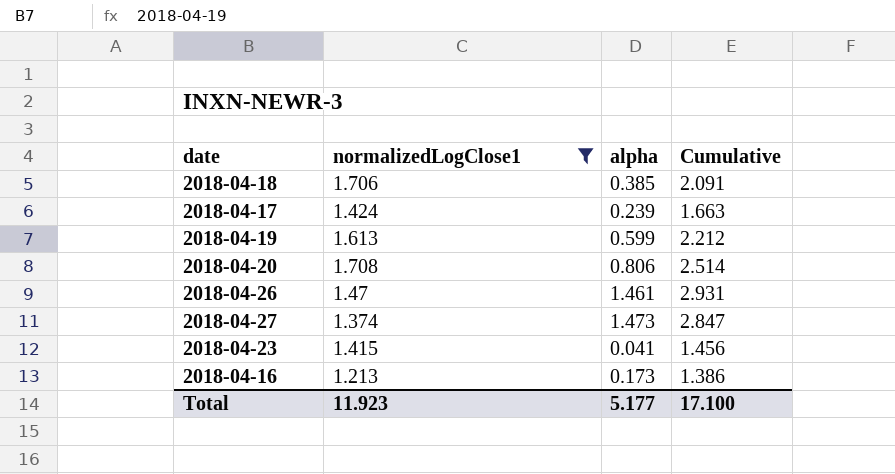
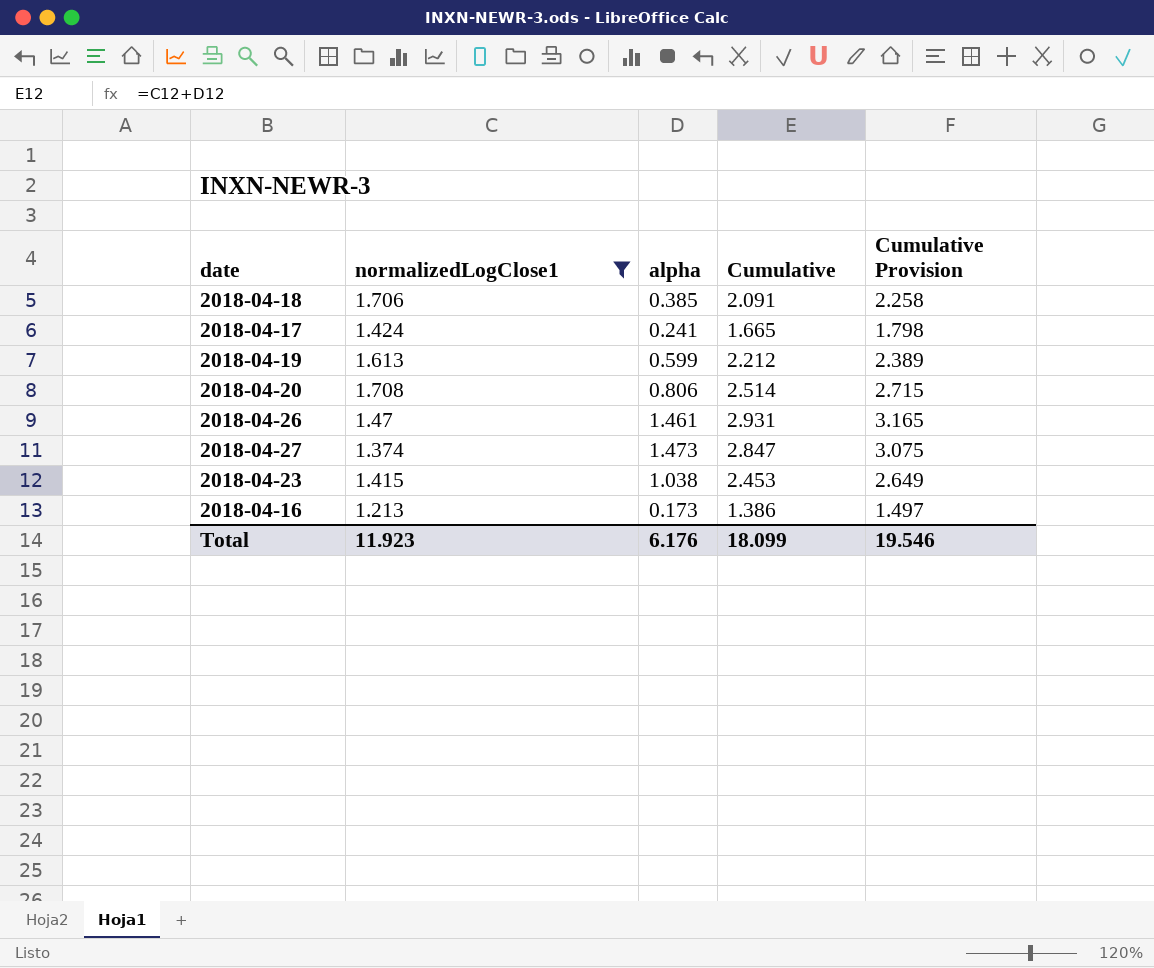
column Cumulative Provision | formula: none -> [Cumulative] * 1.08
2018-04-17 | alpha: 0.239 -> 0.241
2018-04-17 | Cumulative: 1.663 -> 1.665
2018-04-23 | alpha: 0.041 -> 1.038
2018-04-23 | Cumulative: 1.456 -> 2.453
Total | alpha: 5.177 -> 6.176
Total | Cumulative: 17.100 -> 18.099

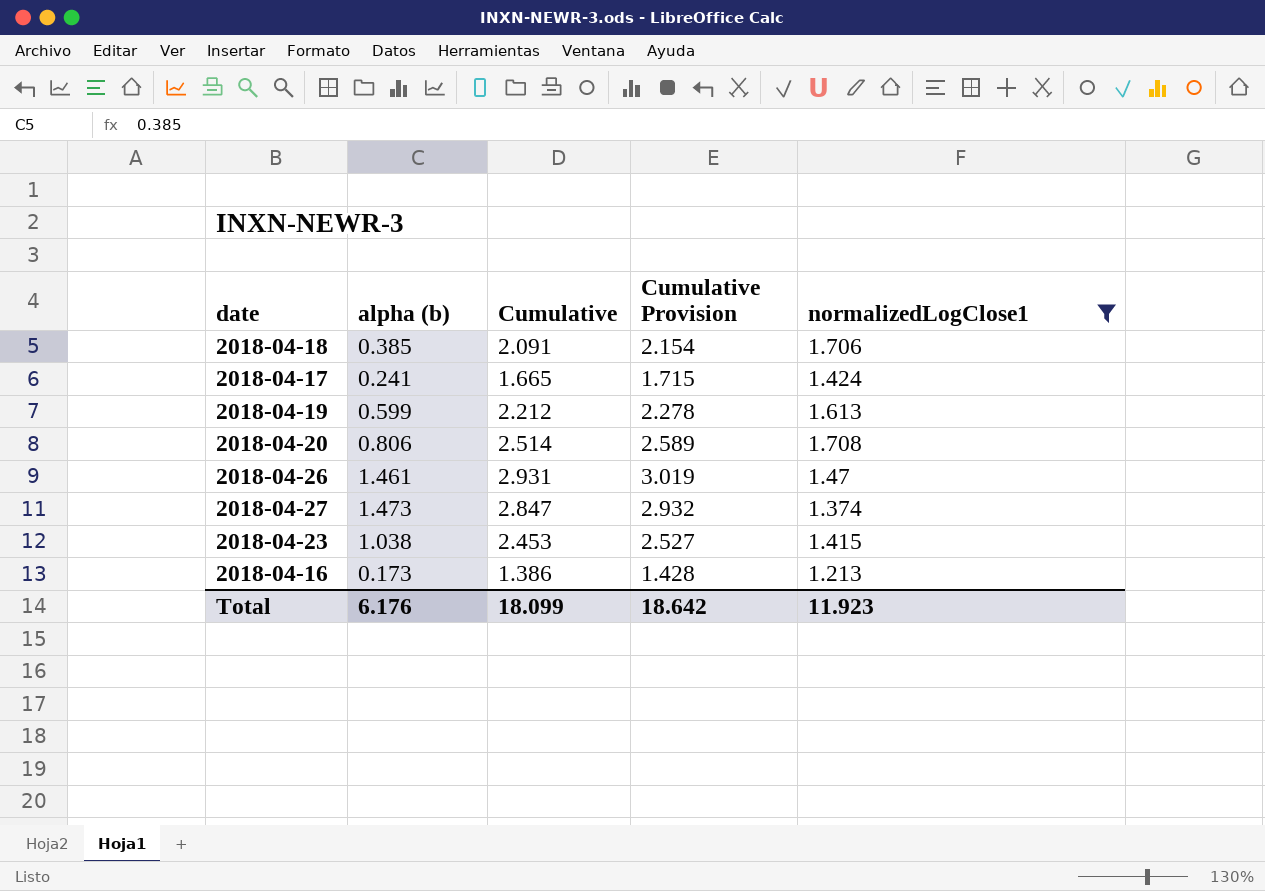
column name: alpha -> alpha (b)
column Cumulative Provision | formula: [Cumulative] * 1.08 -> [Cumulative] * 1.03
column normalizedLogClose1 | position: 2 -> 5
Total | Cumulative Provision: 19.546 -> 18.642

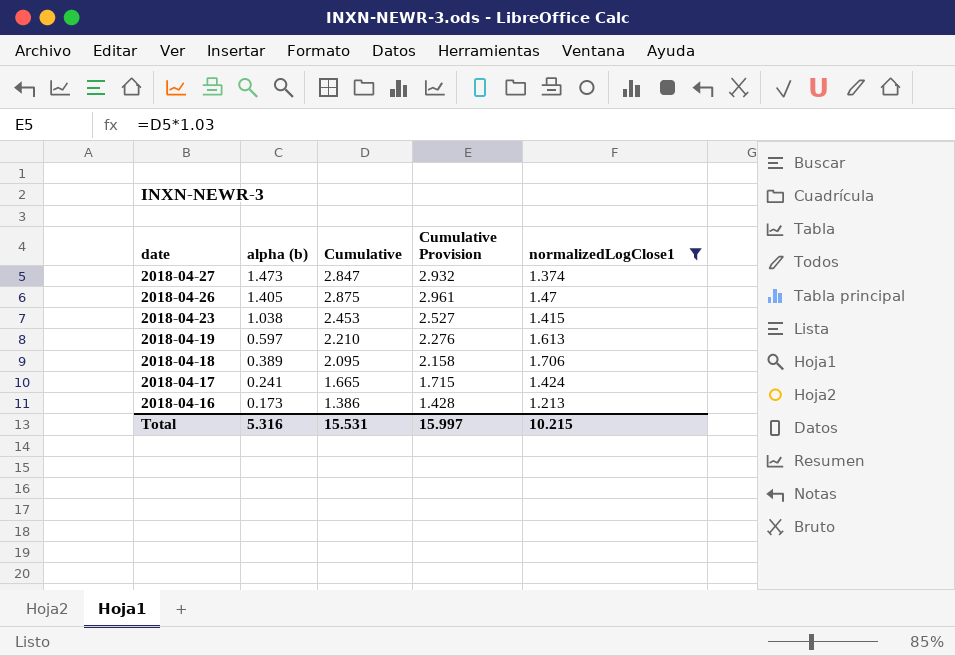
row order: none -> date descending
row 2018-04-20: 0.806 | 2.514 | 2.589 | 1.708 -> none
2018-04-26 | alpha (b): 1.461 -> 1.405
2018-04-26 | Cumulative: 2.931 -> 2.875
2018-04-26 | Cumulative Provision: 3.019 -> 2.961
2018-04-19 | alpha (b): 0.599 -> 0.597
2018-04-19 | Cumulative: 2.212 -> 2.210
2018-04-19 | Cumulative Provision: 2.278 -> 2.276
2018-04-18 | alpha (b): 0.385 -> 0.389
2018-04-18 | Cumulative: 2.091 -> 2.095
2018-04-18 | Cumulative Provision: 2.154 -> 2.158
Total | alpha (b): 6.176 -> 5.316
Total | Cumulative: 18.099 -> 15.531
Total | Cumulative Provision: 18.642 -> 15.997
Total | normalizedLogClose1: 11.923 -> 10.215

